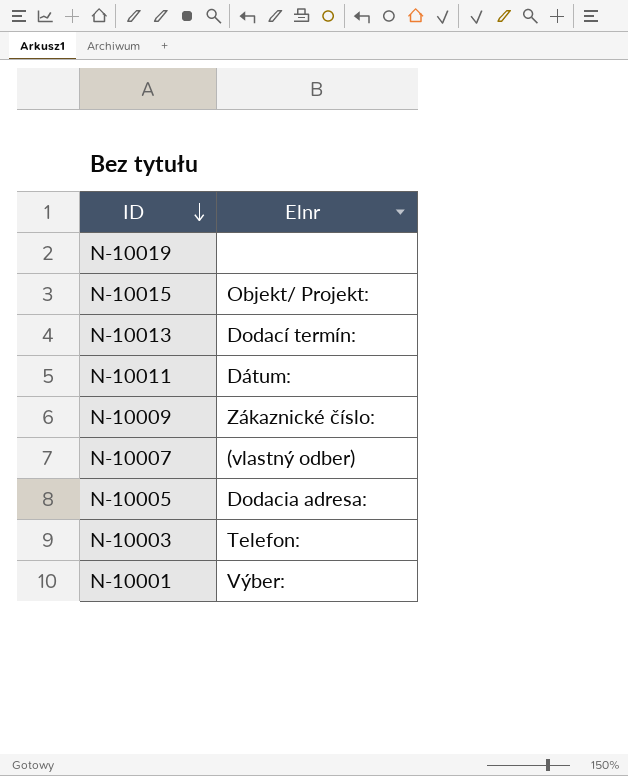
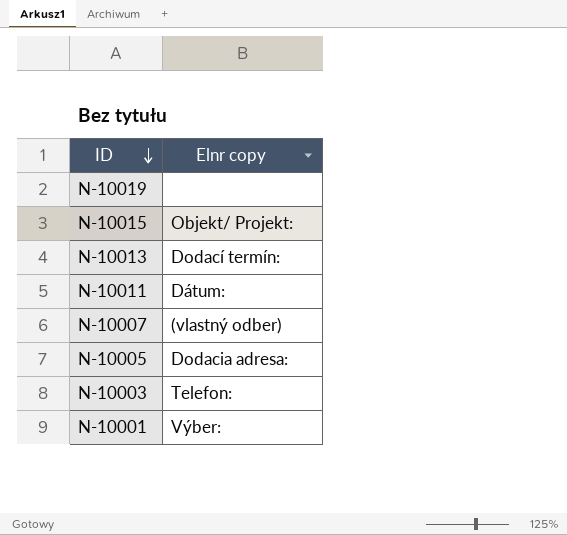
column name: Elnr -> Elnr copy
row N-10009: Zákaznické číslo: -> none

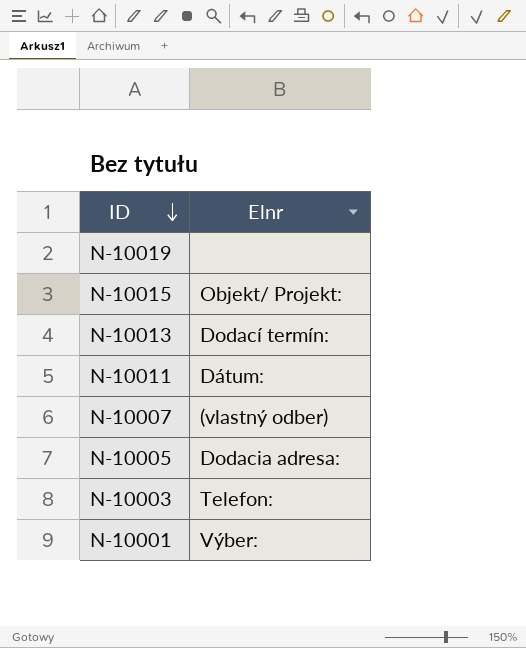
column name: Elnr copy -> Elnr

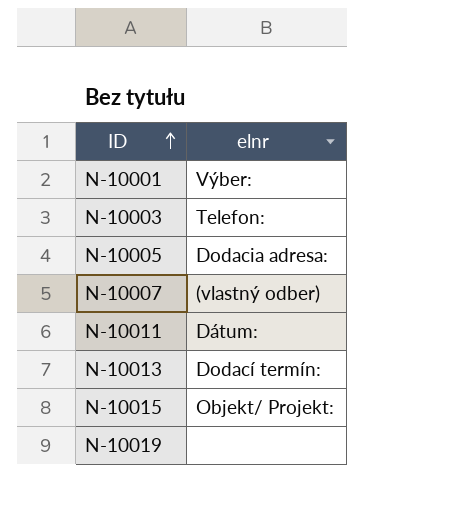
row order: ID descending -> ID ascending
column name: Elnr -> elnr

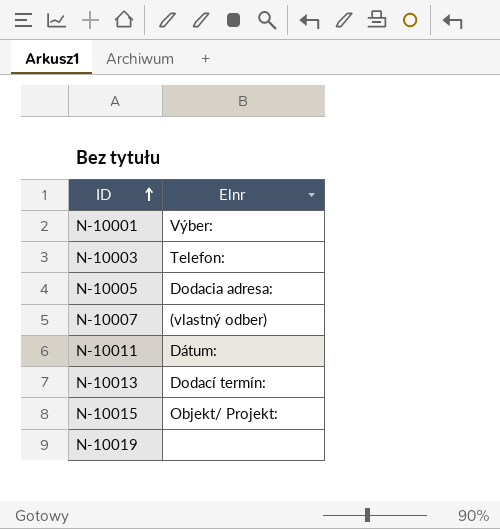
column name: elnr -> Elnr

